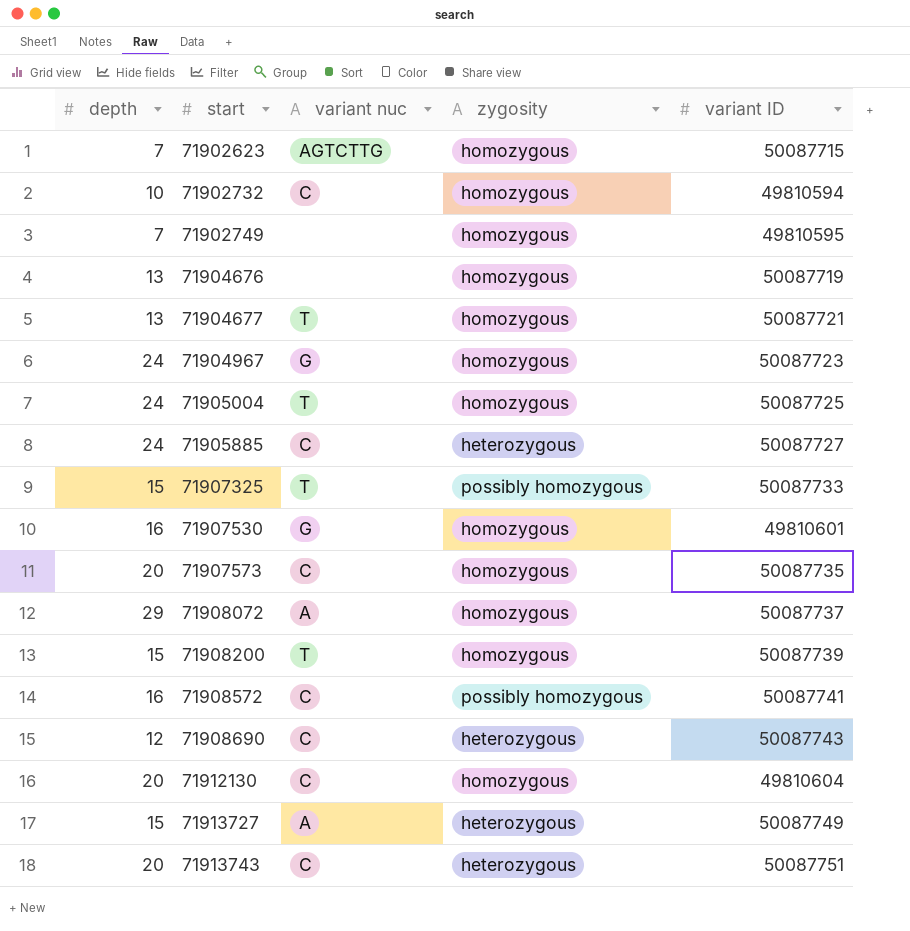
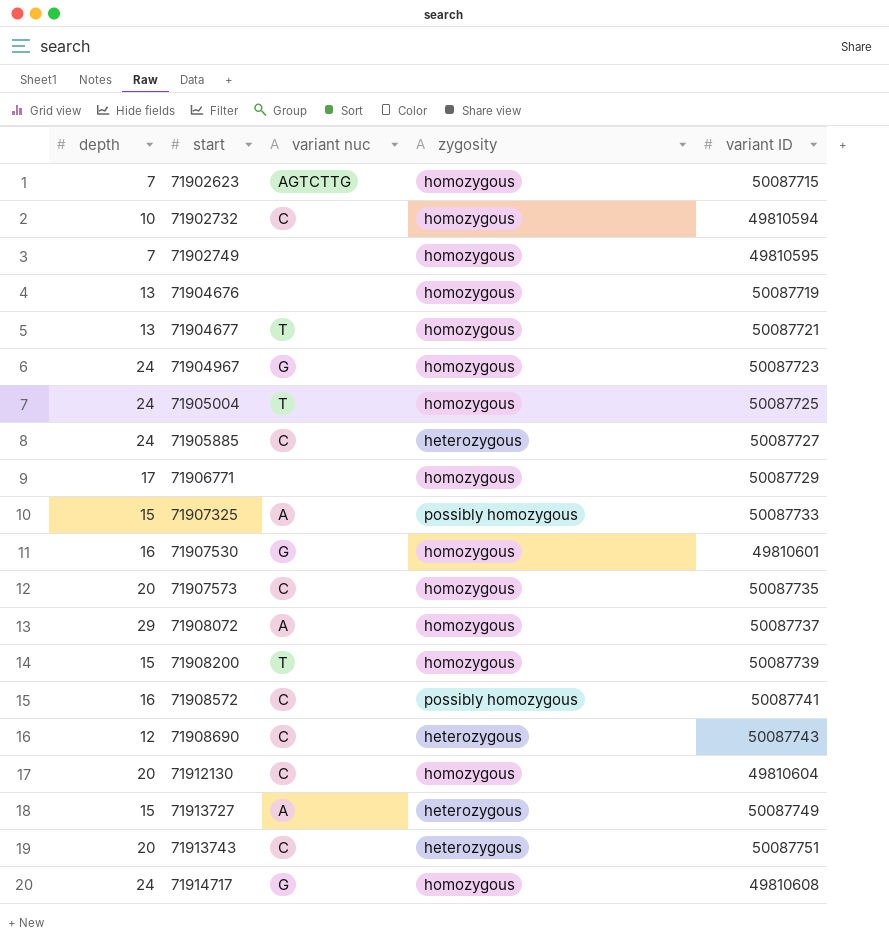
row 71906771: none -> 17 | none | homozygous | 50087729
71907325 | variant nuc: T -> A
row 71914717: none -> 24 | G | homozygous | 49810608

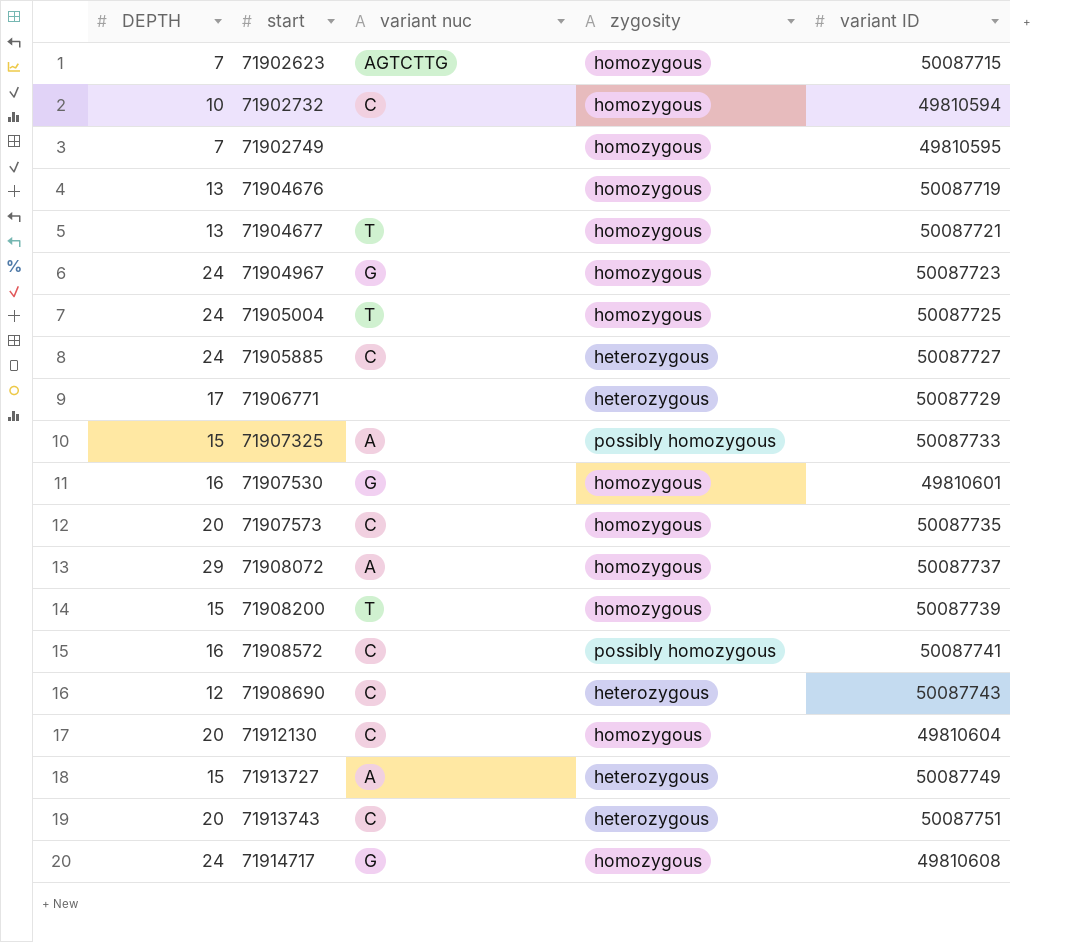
column name: depth -> DEPTH
71906771 | zygosity: homozygous -> heterozygous

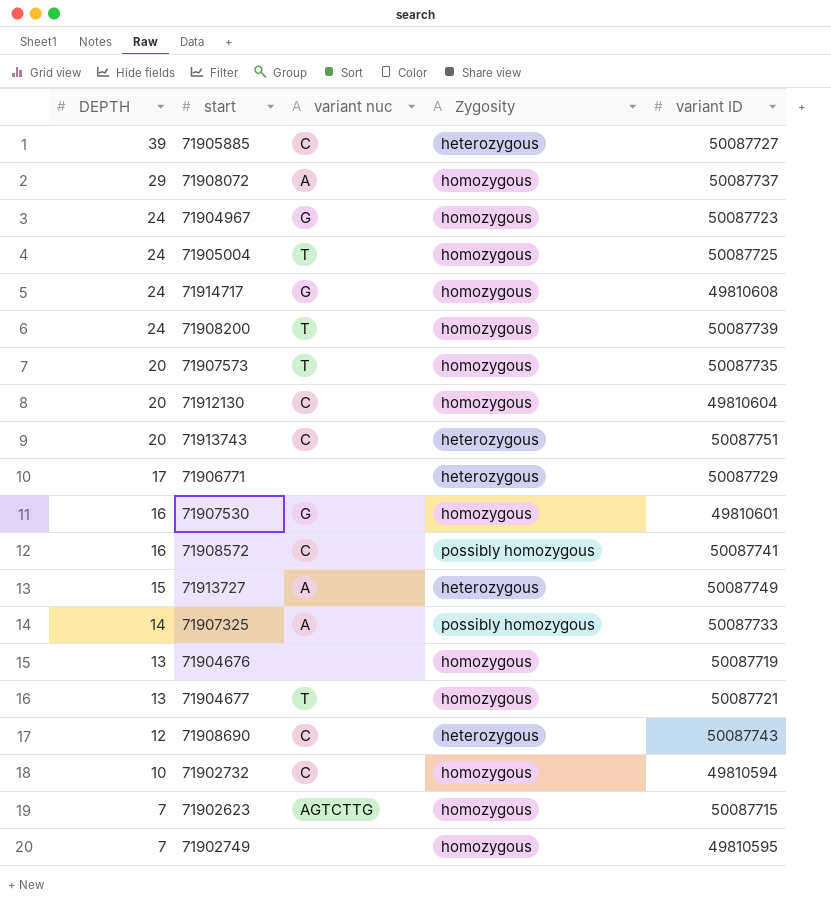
row order: start ascending -> DEPTH descending
column name: zygosity -> Zygosity
71905885 | DEPTH: 24 -> 39
71908200 | DEPTH: 15 -> 24
71907573 | variant nuc: C -> T
71907325 | DEPTH: 15 -> 14

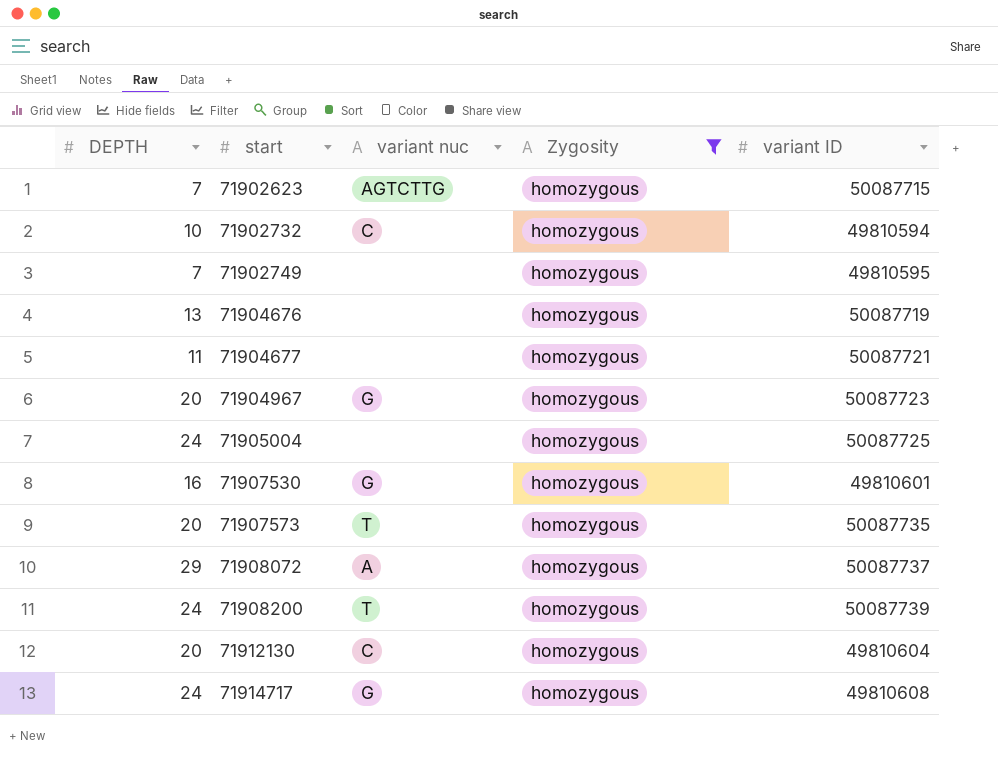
filter: none -> Zygosity = homozygous
row order: DEPTH descending -> start ascending
71904677 | DEPTH: 13 -> 11
71904677 | variant nuc: T -> none
71904967 | DEPTH: 24 -> 20
71905004 | variant nuc: T -> none

